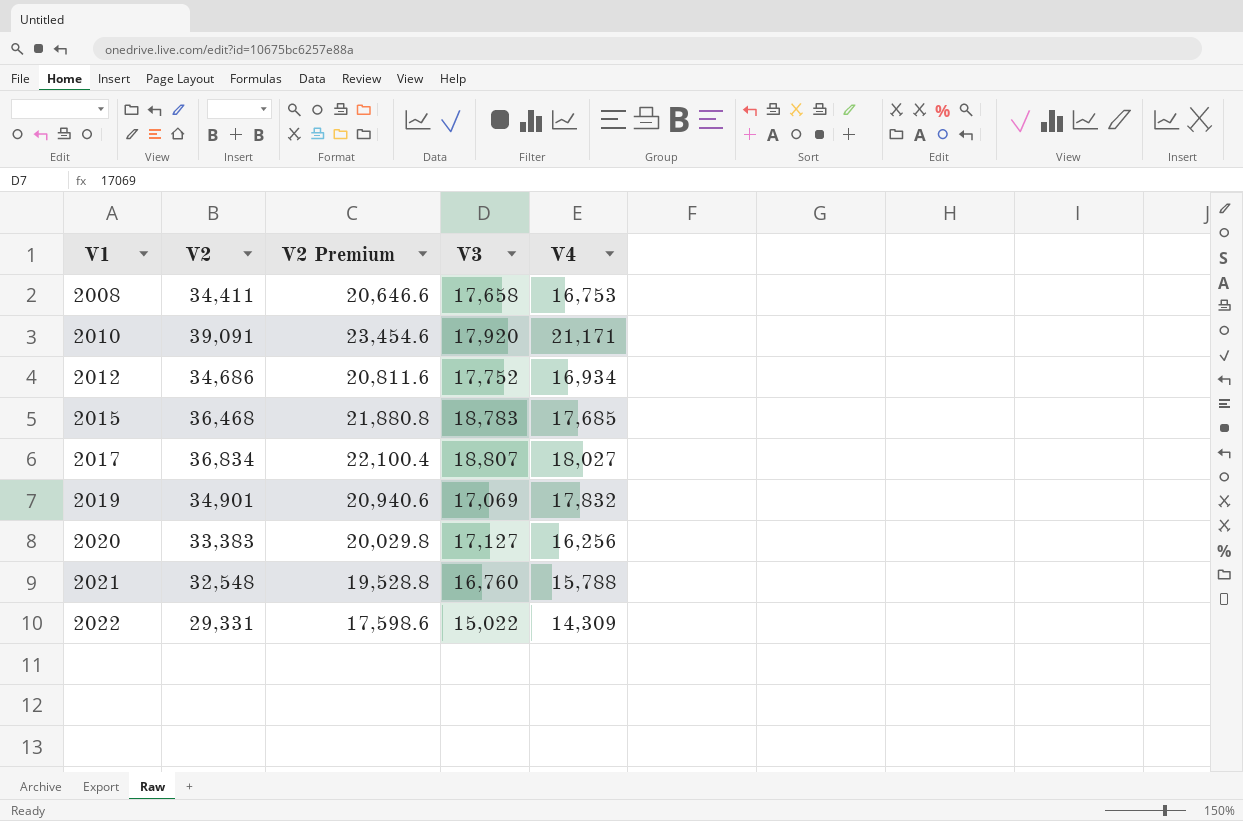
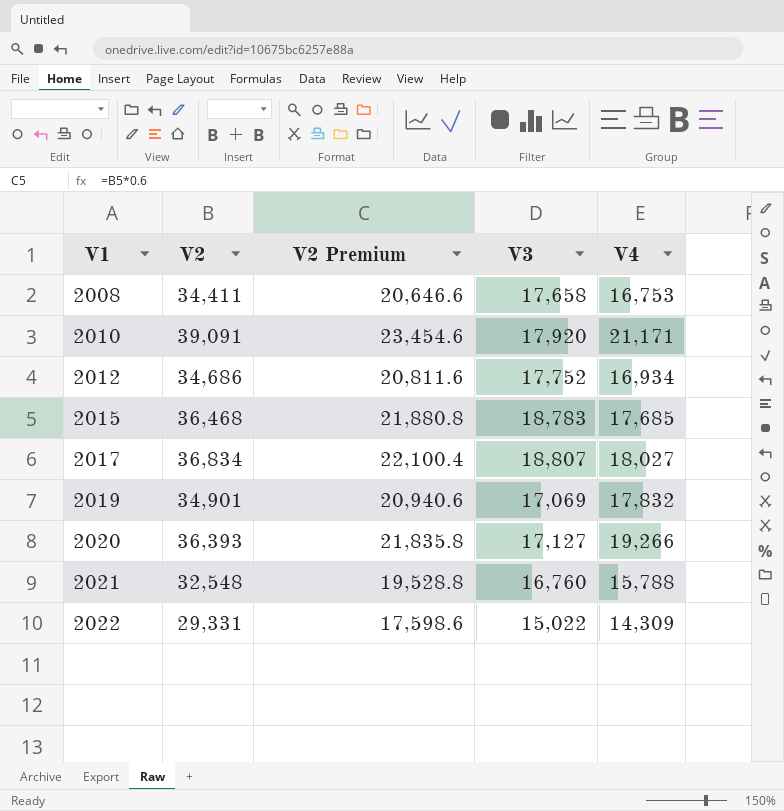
2020 | V2: 33,383 -> 36,393
2020 | V2 Premium: 20,029.8 -> 21,835.8
2020 | V4: 16,256 -> 19,266

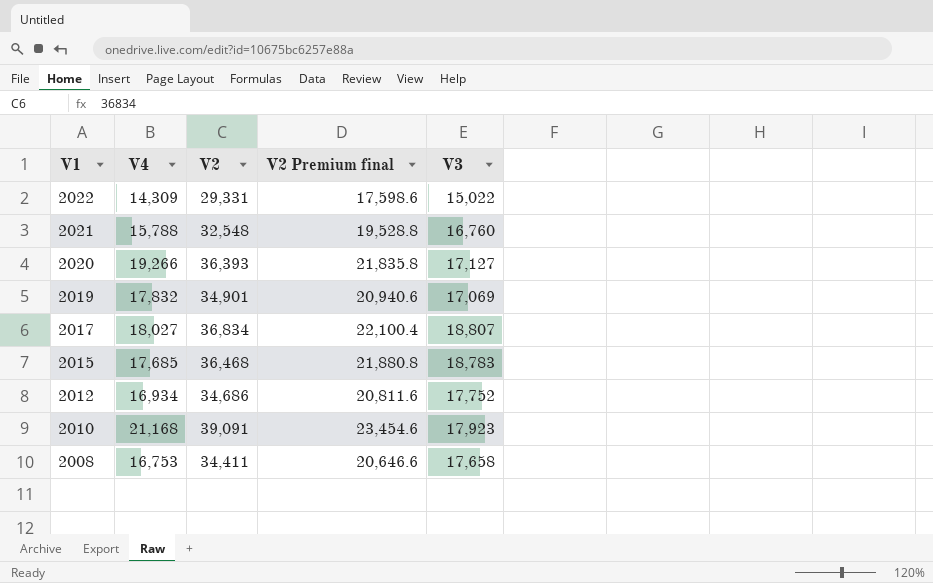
row order: V1 ascending -> V1 descending
column V4 | position: 5 -> 2
column name: V2 Premium -> V2 Premium final
2010 | V4: 21,171 -> 21,168
2010 | V3: 17,920 -> 17,923

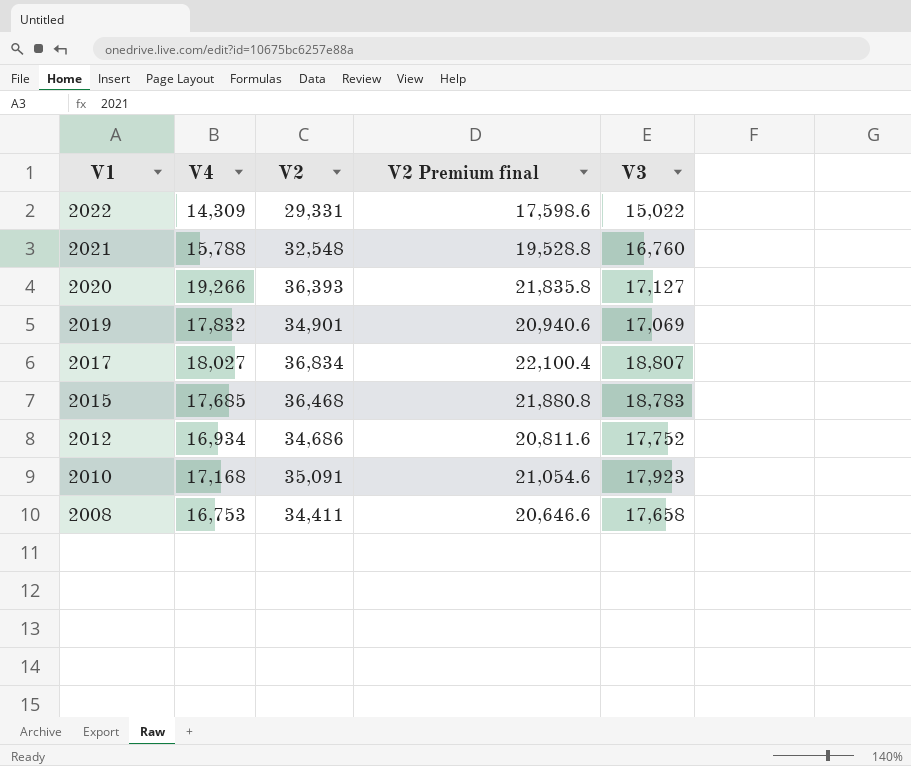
2010 | V4: 21,168 -> 17,168
2010 | V2: 39,091 -> 35,091
2010 | V2 Premium final: 23,454.6 -> 21,054.6

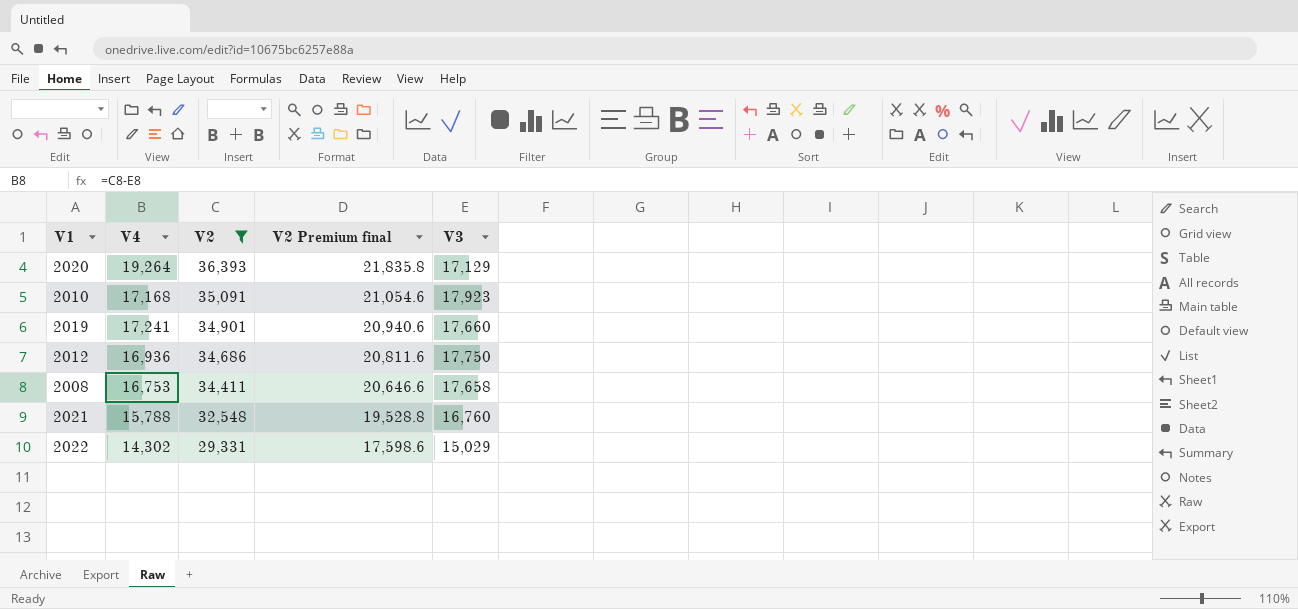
filter: none -> V2 <= 36,393
row order: V1 descending -> V2 descending
2020 | V4: 19,266 -> 19,264
2020 | V3: 17,127 -> 17,129
2019 | V4: 17,832 -> 17,241
2019 | V3: 17,069 -> 17,660
2012 | V4: 16,934 -> 16,936
2012 | V3: 17,752 -> 17,750
2022 | V4: 14,309 -> 14,302
2022 | V3: 15,022 -> 15,029

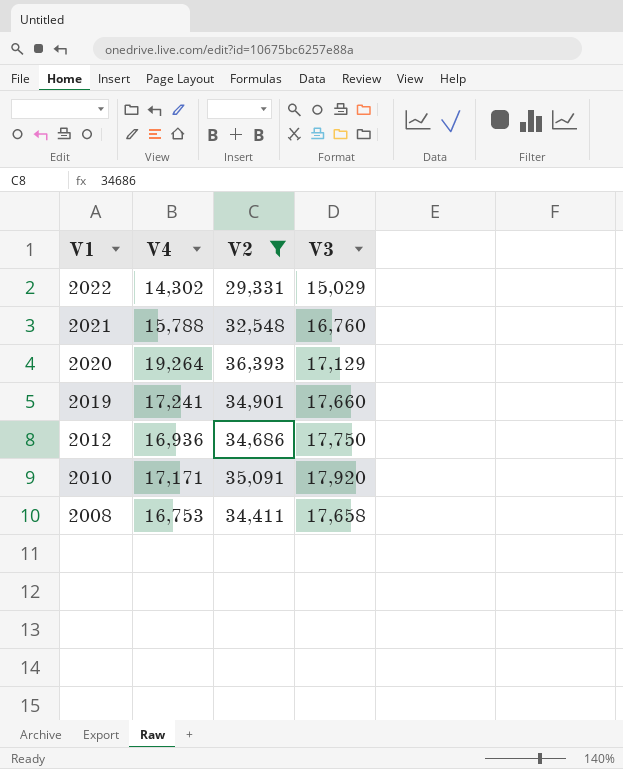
row order: V2 descending -> V1 descending
column V2 Premium final | formula: [V2] * 0.6 -> none
2010 | V4: 17,168 -> 17,171
2010 | V3: 17,923 -> 17,920

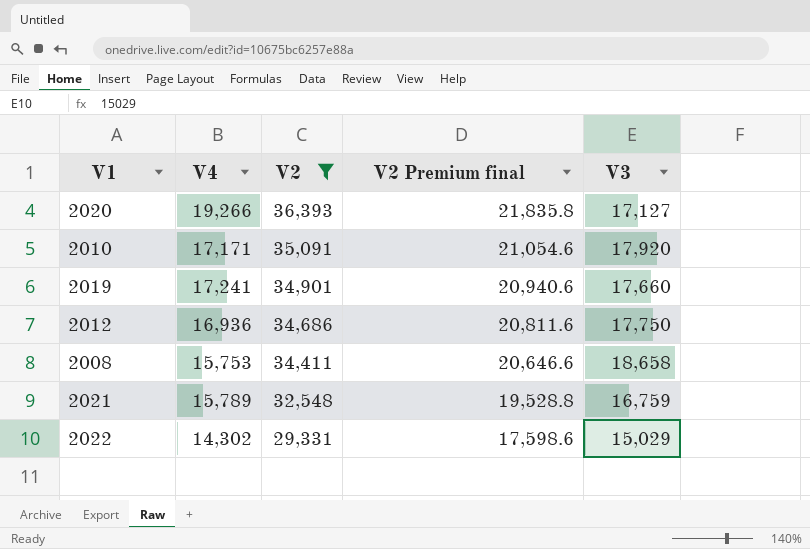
row order: V1 descending -> V2 descending
column V2 Premium final | formula: none -> [V2] * 0.6
2020 | V4: 19,264 -> 19,266
2020 | V3: 17,129 -> 17,127
2008 | V4: 16,753 -> 15,753
2008 | V3: 17,658 -> 18,658
2021 | V4: 15,788 -> 15,789
2021 | V3: 16,760 -> 16,759

